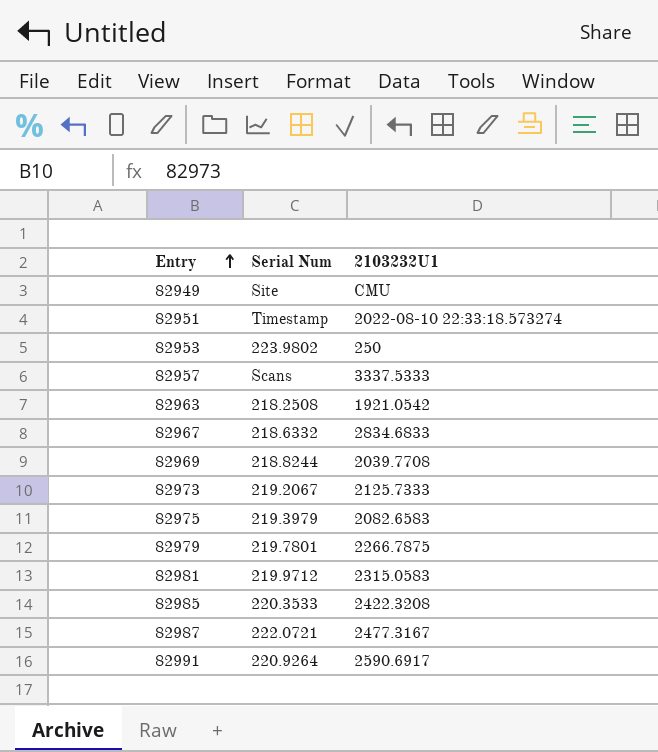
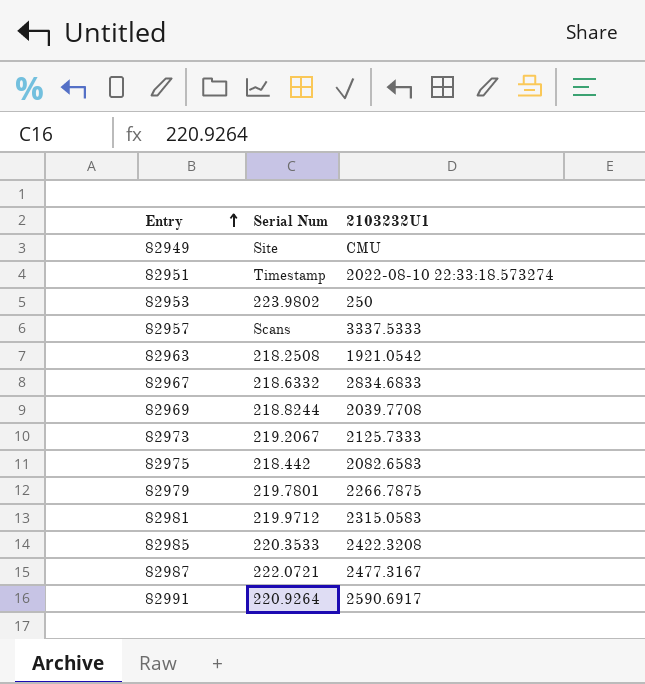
82975 | Serial Num: 219.3979 -> 218.442

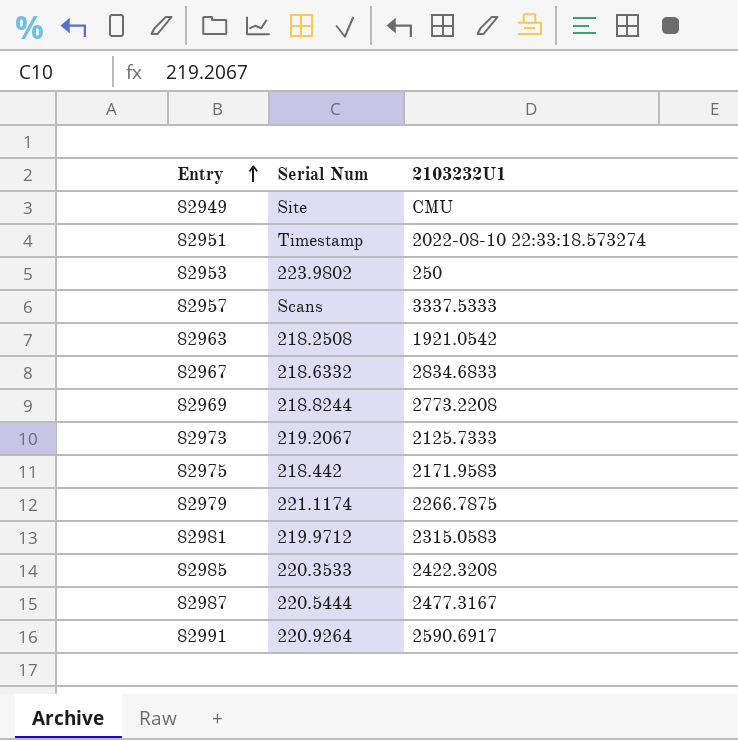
82969 | 2103232U1: 2039.7708 -> 2773.2208
82975 | 2103232U1: 2082.6583 -> 2171.9583
82979 | Serial Num: 219.7801 -> 221.1174
82987 | Serial Num: 222.0721 -> 220.5444

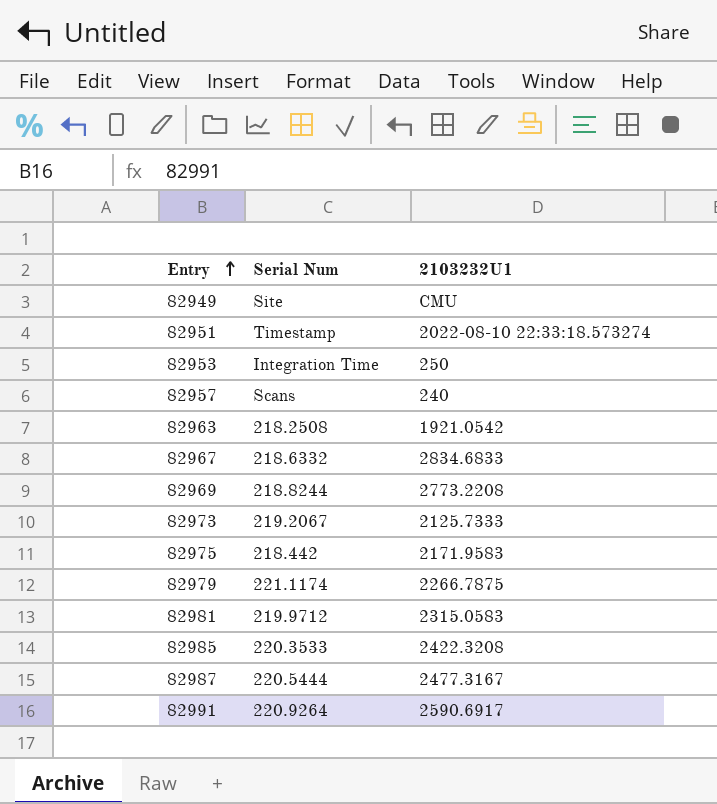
82953 | Serial Num: 223.9802 -> Integration Time
82957 | 2103232U1: 3337.5333 -> 240

